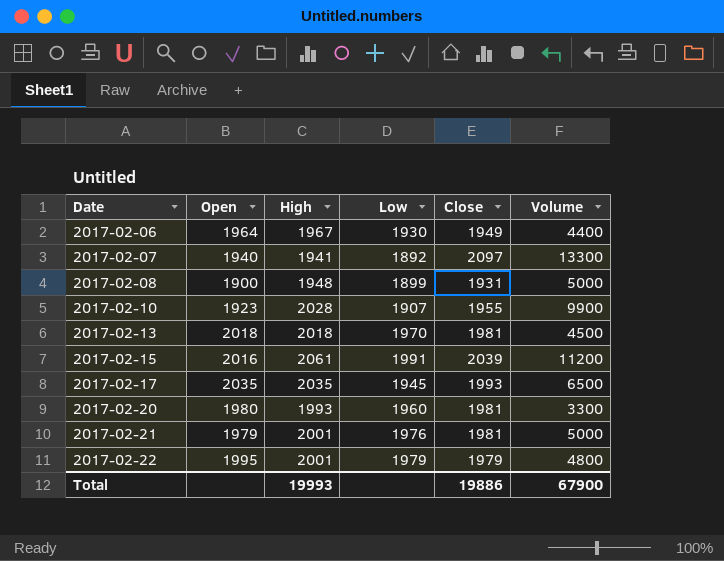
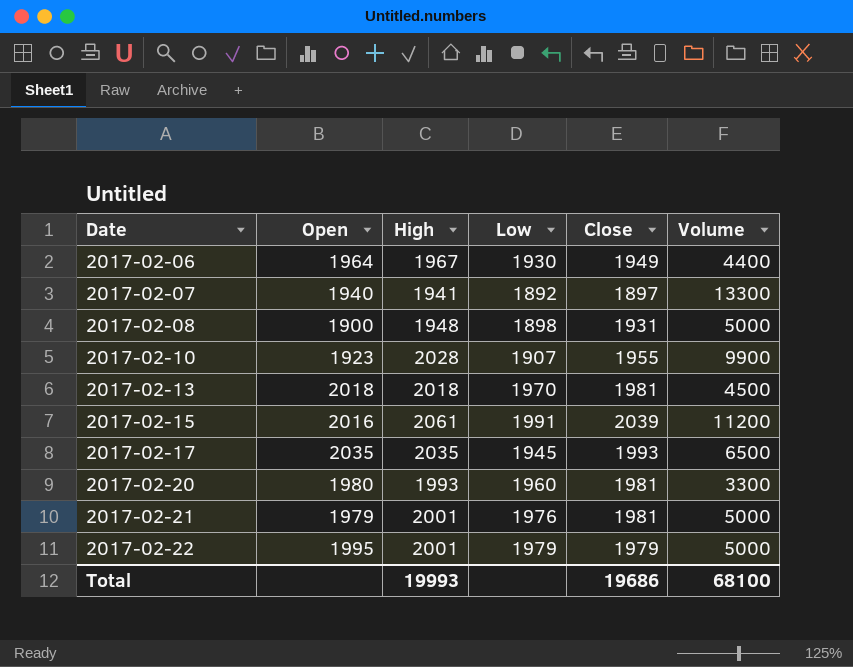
2017-02-07 | Close: 2097 -> 1897
2017-02-08 | Low: 1899 -> 1898
2017-02-22 | Volume: 4800 -> 5000
Total | Close: 19886 -> 19686
Total | Volume: 67900 -> 68100

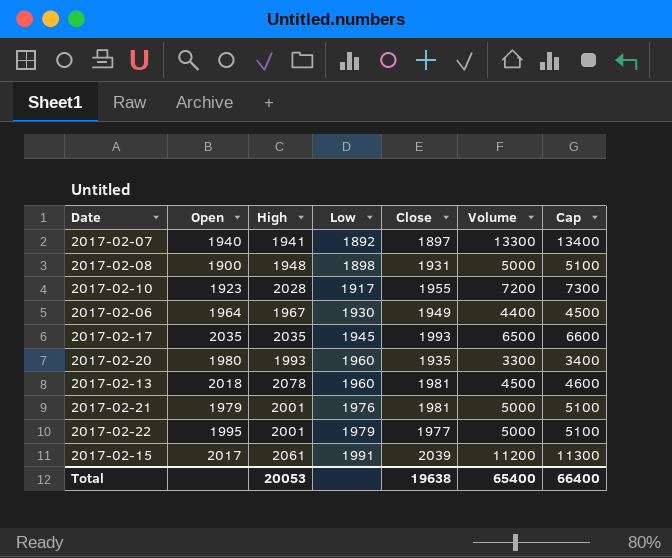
row order: Date ascending -> Low ascending
column Cap | formula: none -> [Volume] + 100
2017-02-10 | Low: 1907 -> 1917
2017-02-10 | Volume: 9900 -> 7200
2017-02-20 | Close: 1981 -> 1935
2017-02-13 | High: 2018 -> 2078
2017-02-13 | Low: 1970 -> 1960
2017-02-22 | Close: 1979 -> 1977
2017-02-15 | Open: 2016 -> 2017
Total | High: 19993 -> 20053
Total | Close: 19686 -> 19638
Total | Volume: 68100 -> 65400

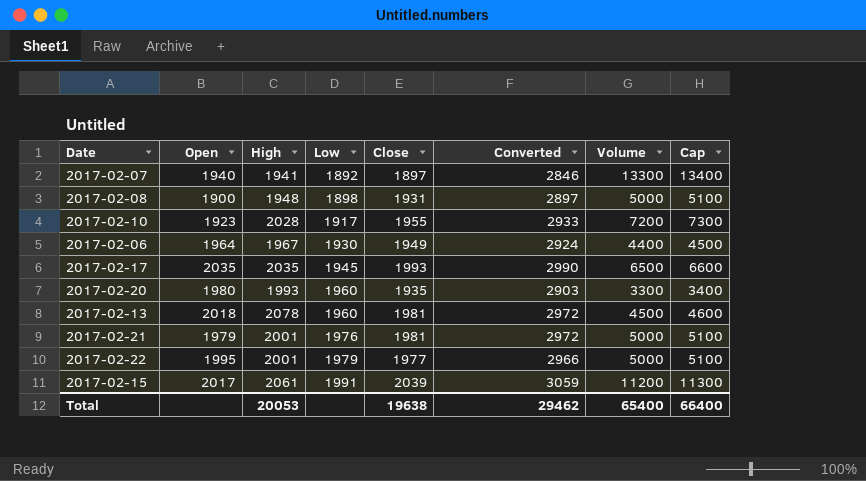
column Converted | formula: none -> [Close] * 1.5

